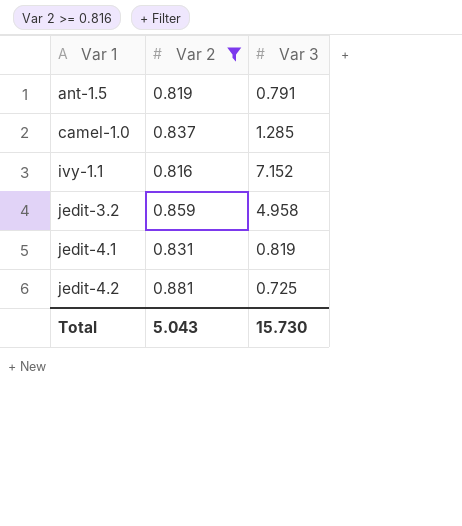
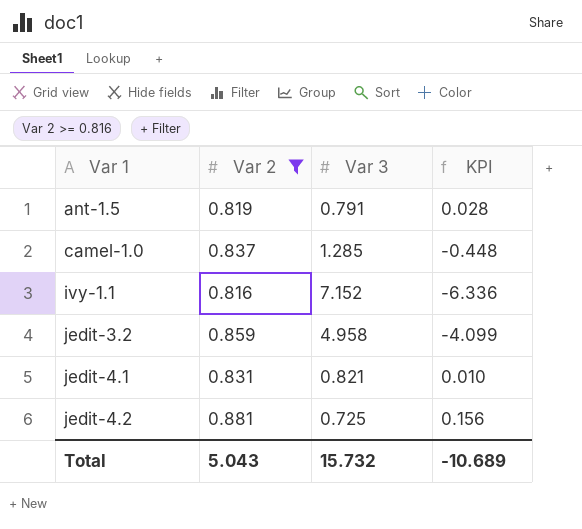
column KPI | formula: none -> [Var 2] - [Var 3]
jedit-4.1 | Var 3: 0.819 -> 0.821
Total | Var 3: 15.730 -> 15.732

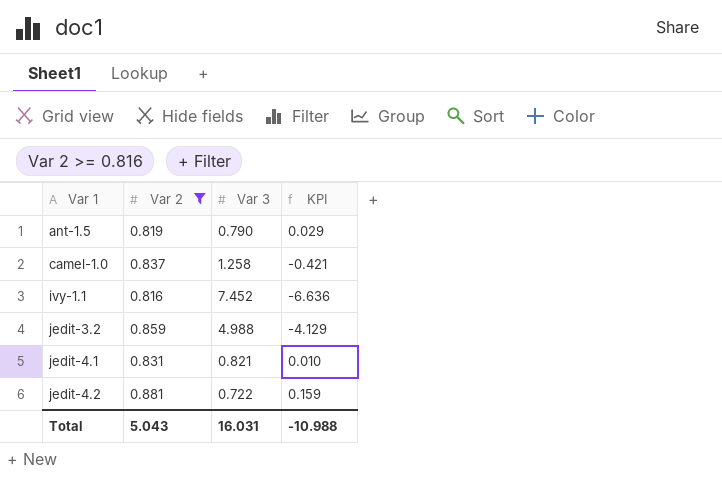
ant-1.5 | Var 3: 0.791 -> 0.790
ant-1.5 | KPI: 0.028 -> 0.029
camel-1.0 | Var 3: 1.285 -> 1.258
camel-1.0 | KPI: -0.448 -> -0.421
ivy-1.1 | Var 3: 7.152 -> 7.452
ivy-1.1 | KPI: -6.336 -> -6.636
jedit-3.2 | Var 3: 4.958 -> 4.988
jedit-3.2 | KPI: -4.099 -> -4.129
jedit-4.2 | Var 3: 0.725 -> 0.722
jedit-4.2 | KPI: 0.156 -> 0.159
Total | Var 3: 15.732 -> 16.031
Total | KPI: -10.689 -> -10.988

